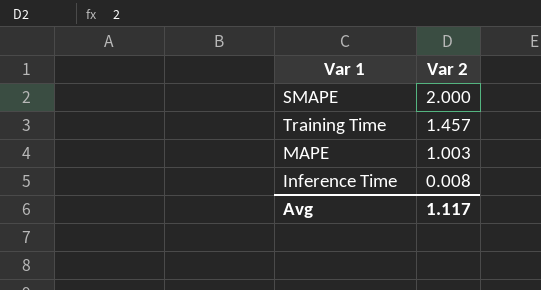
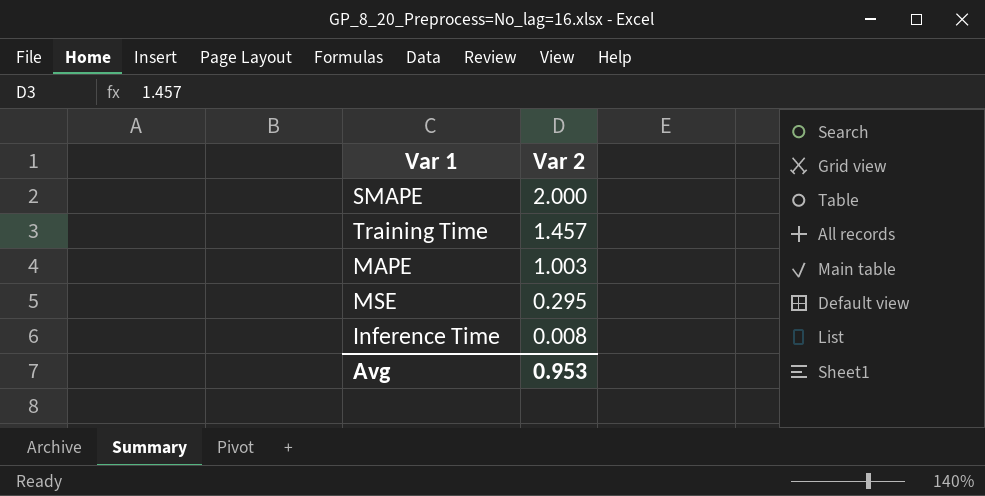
row MSE: none -> 0.295
Avg | Var 2: 1.117 -> 0.953

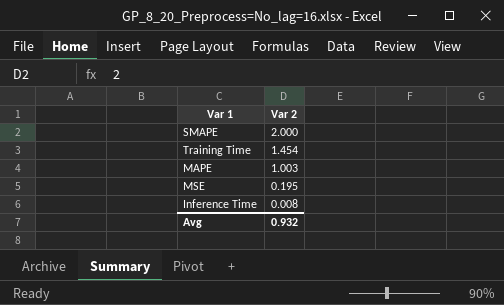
Training Time | Var 2: 1.457 -> 1.454
MSE | Var 2: 0.295 -> 0.195
Avg | Var 2: 0.953 -> 0.932

